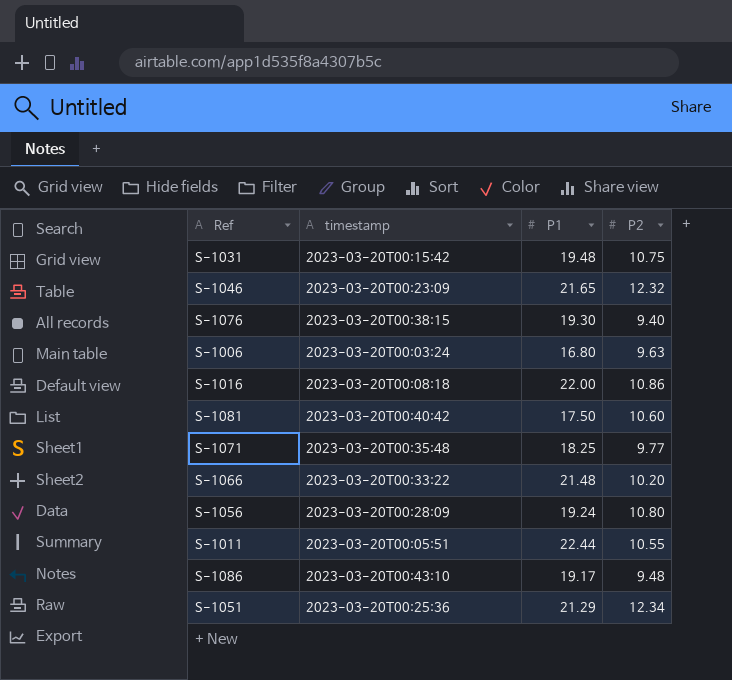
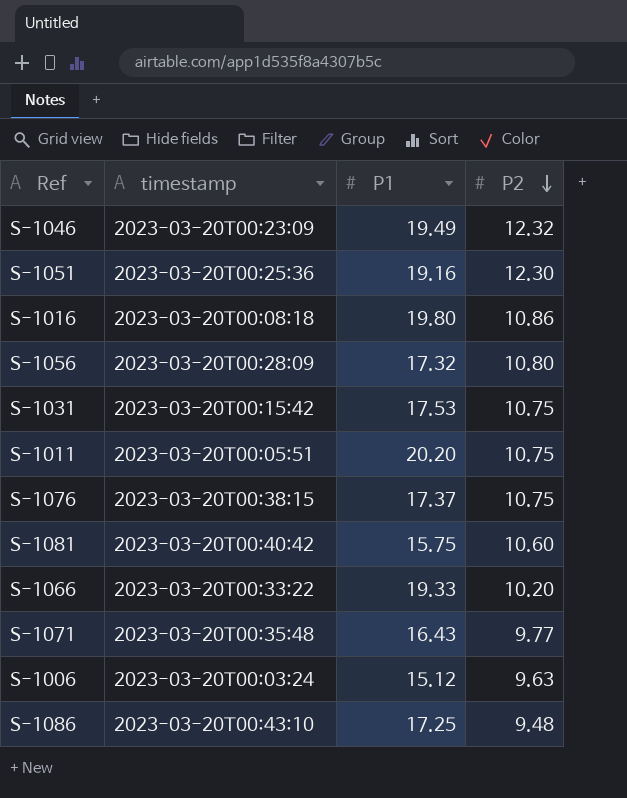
row order: none -> P2 descending
S-1046 | P1: 21.65 -> 19.49
S-1051 | P1: 21.29 -> 19.16
S-1051 | P2: 12.34 -> 12.30
S-1016 | P1: 22.00 -> 19.80
S-1056 | P1: 19.24 -> 17.32
S-1031 | P1: 19.48 -> 17.53
S-1011 | P1: 22.44 -> 20.20
S-1011 | P2: 10.55 -> 10.75
S-1076 | P1: 19.30 -> 17.37
S-1076 | P2: 9.40 -> 10.75
S-1081 | P1: 17.50 -> 15.75
S-1066 | P1: 21.48 -> 19.33
S-1071 | P1: 18.25 -> 16.43
S-1006 | P1: 16.80 -> 15.12
S-1086 | P1: 19.17 -> 17.25

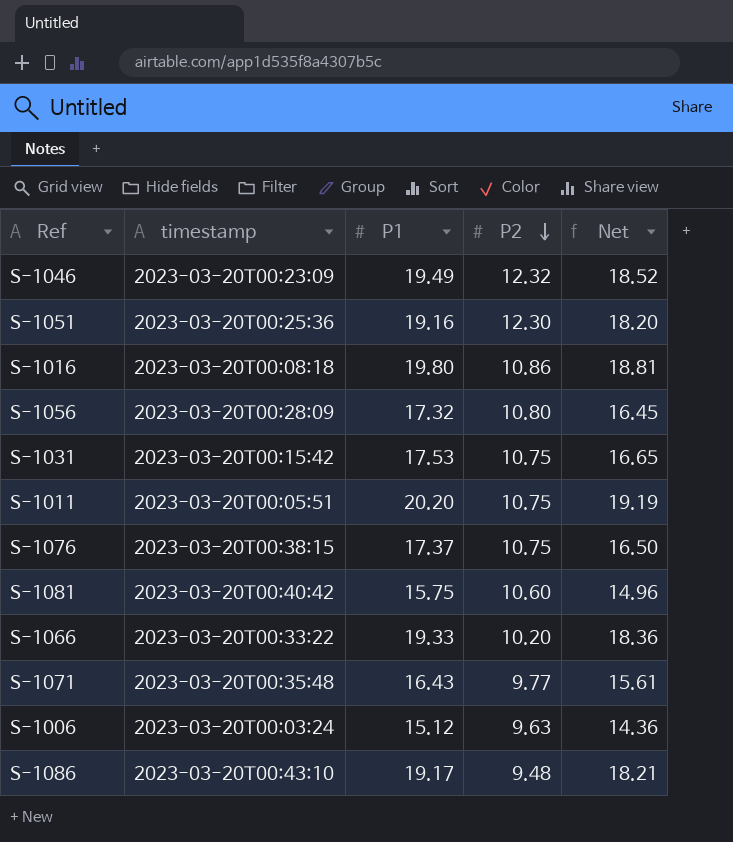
column Net | formula: none -> [P1] * 0.95
S-1086 | P1: 17.25 -> 19.17

